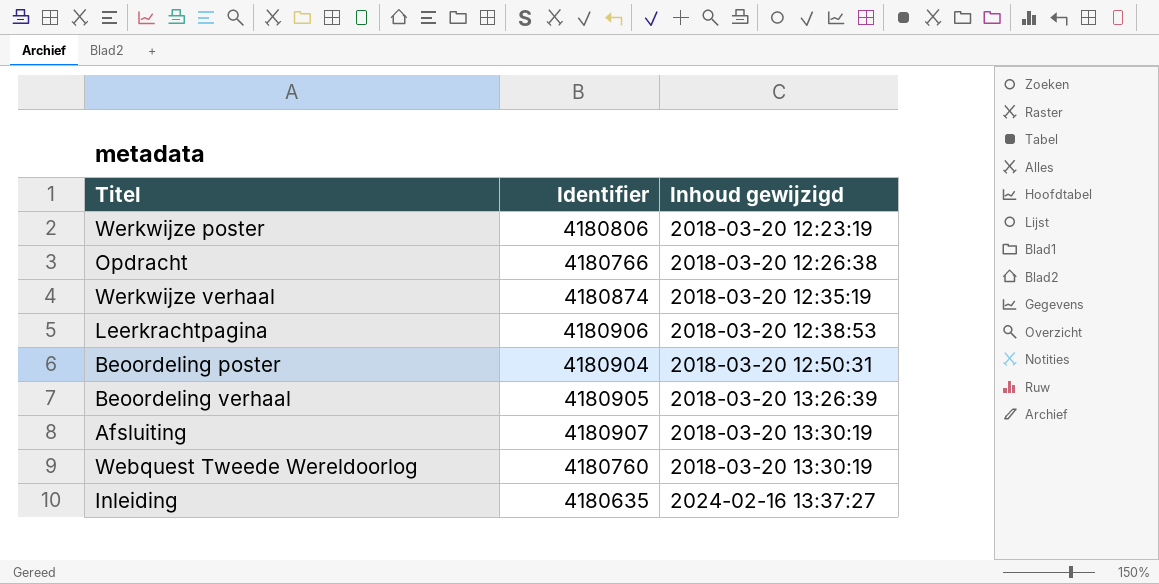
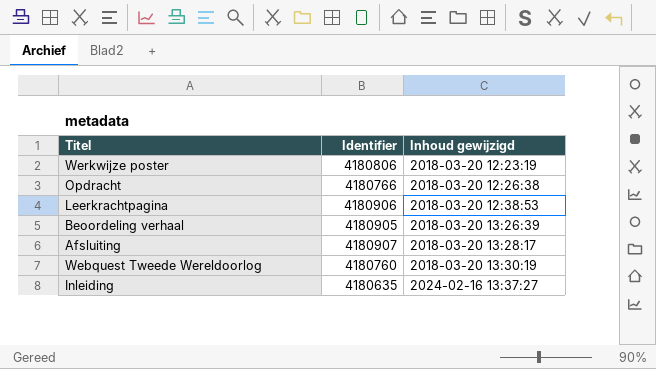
row Werkwijze verhaal: 4180874 | 2018-03-20 12:35:19 -> none
row Beoordeling poster: 4180904 | 2018-03-20 12:50:31 -> none
Afsluiting | Inhoud gewijzigd: 2018-03-20 13:30:19 -> 2018-03-20 13:28:17

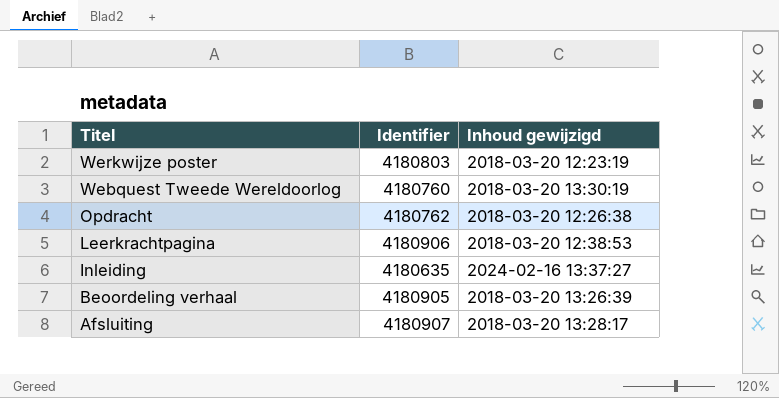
row order: Inhoud gewijzigd ascending -> Titel descending
Werkwijze poster | Identifier: 4180806 -> 4180803
Opdracht | Identifier: 4180766 -> 4180762

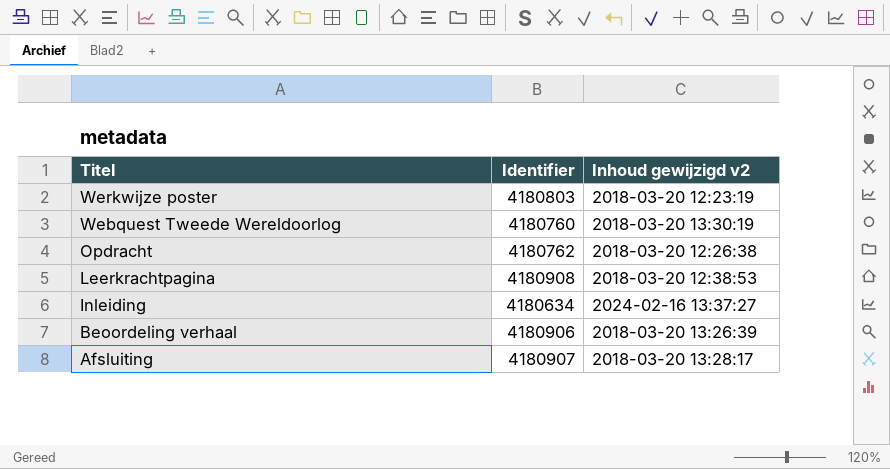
column name: Inhoud gewijzigd -> Inhoud gewijzigd v2
Leerkrachtpagina | Identifier: 4180906 -> 4180908
Inleiding | Identifier: 4180635 -> 4180634
Beoordeling verhaal | Identifier: 4180905 -> 4180906

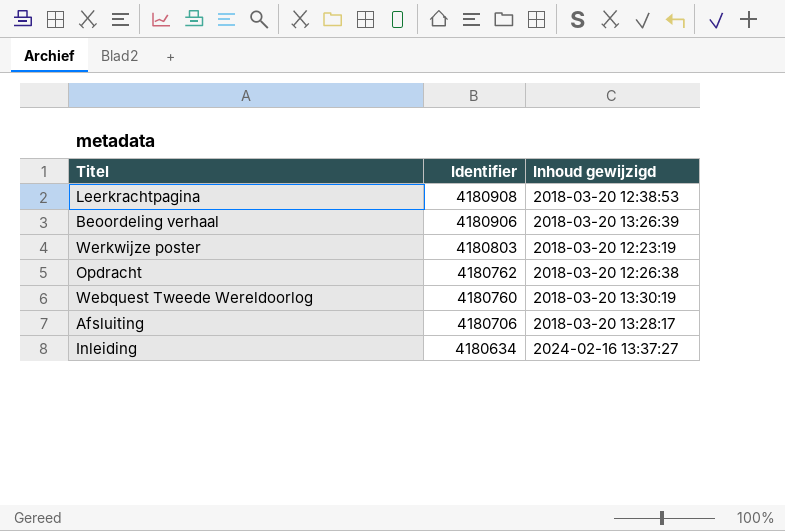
row order: Titel descending -> Identifier descending
column name: Inhoud gewijzigd v2 -> Inhoud gewijzigd
Afsluiting | Identifier: 4180907 -> 4180706

